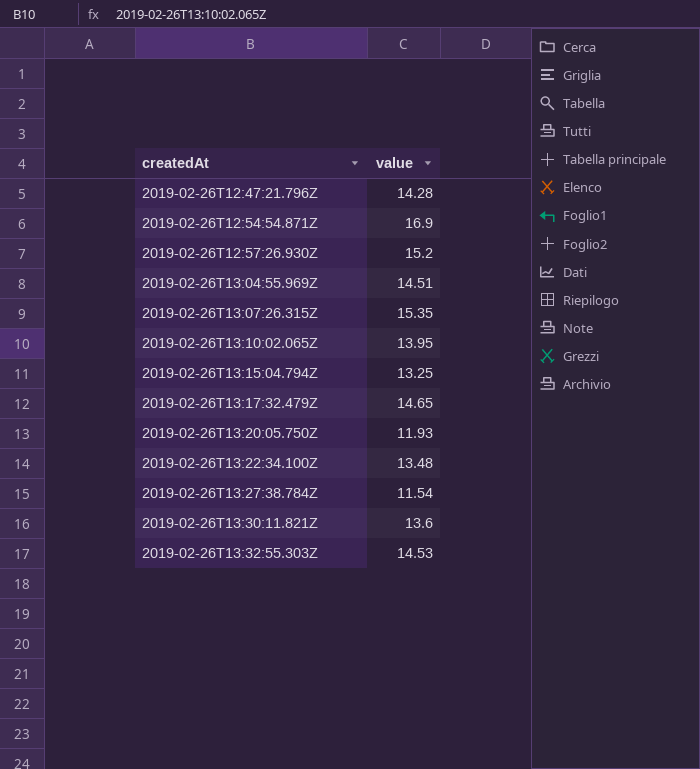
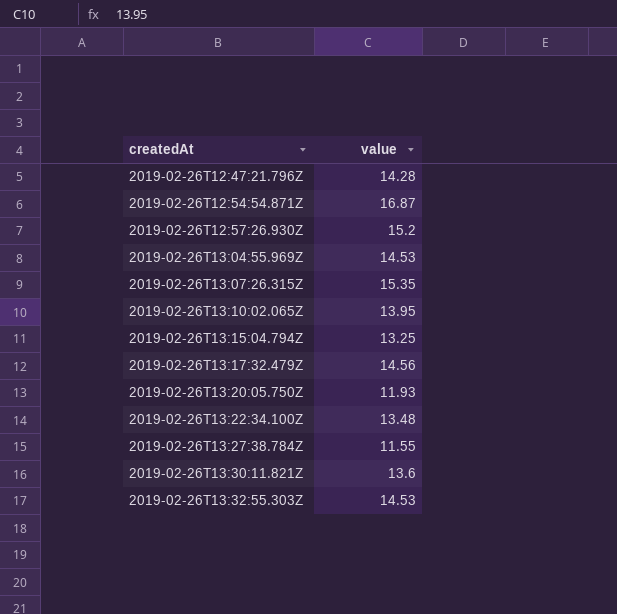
2019-02-26T12:54:54.871Z | value: 16.9 -> 16.87
2019-02-26T13:04:55.969Z | value: 14.51 -> 14.53
2019-02-26T13:17:32.479Z | value: 14.65 -> 14.56
2019-02-26T13:27:38.784Z | value: 11.54 -> 11.55

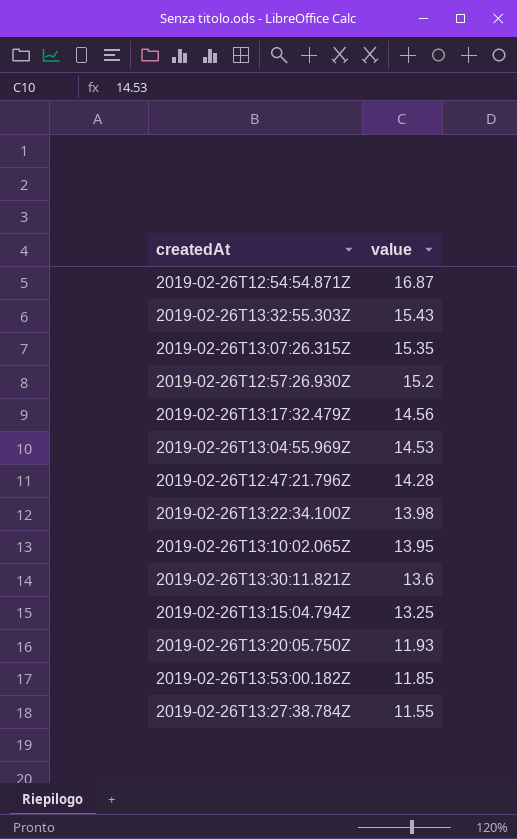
row order: createdAt ascending -> value descending
2019-02-26T13:32:55.303Z | value: 14.53 -> 15.43
2019-02-26T13:22:34.100Z | value: 13.48 -> 13.98
row 2019-02-26T13:53:00.182Z: none -> 11.85

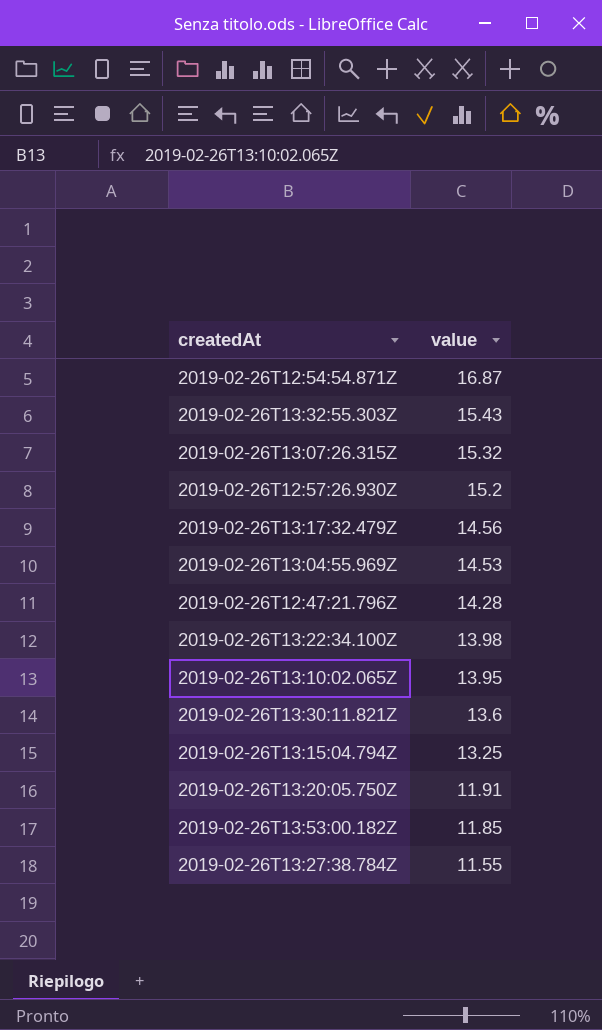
2019-02-26T13:07:26.315Z | value: 15.35 -> 15.32
2019-02-26T13:20:05.750Z | value: 11.93 -> 11.91

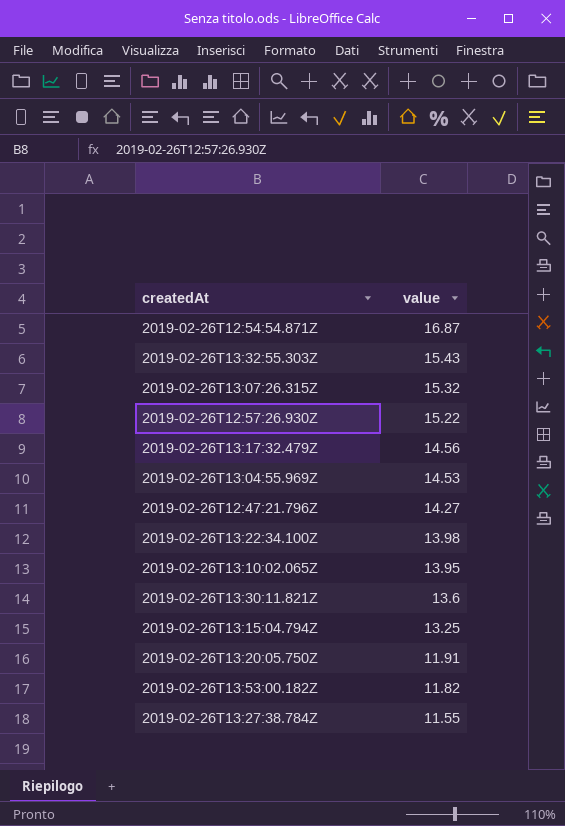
2019-02-26T12:57:26.930Z | value: 15.2 -> 15.22
2019-02-26T12:47:21.796Z | value: 14.28 -> 14.27
2019-02-26T13:53:00.182Z | value: 11.85 -> 11.82

